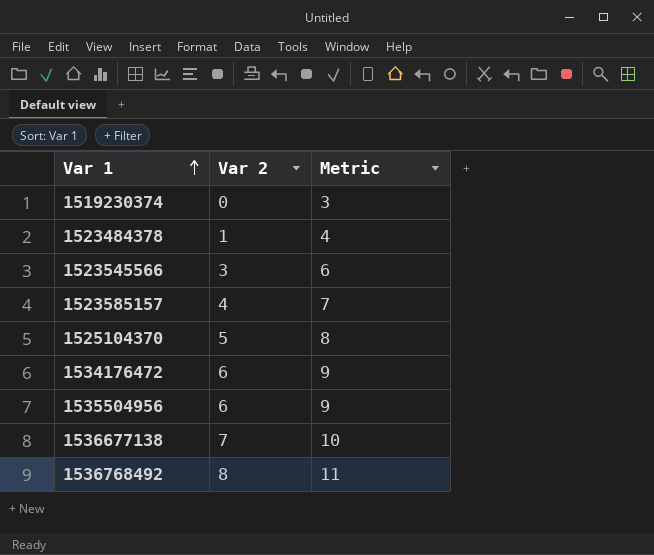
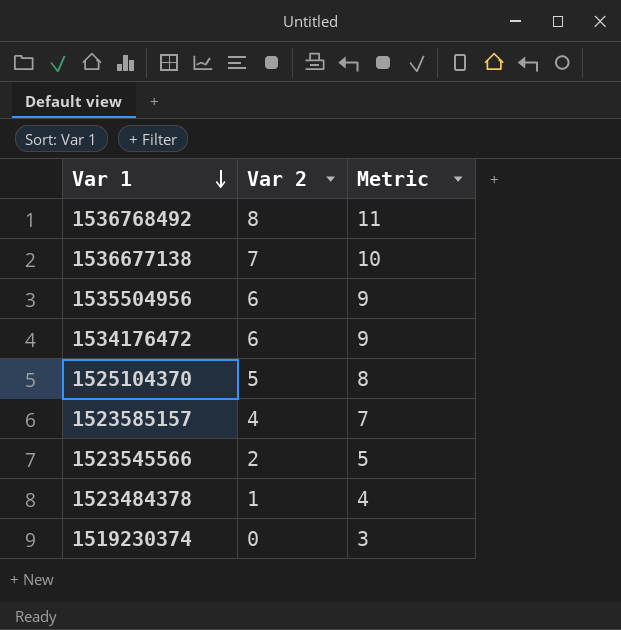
row order: Var 1 ascending -> Var 1 descending
1523545566 | Var 2: 3 -> 2
1523545566 | Metric: 6 -> 5

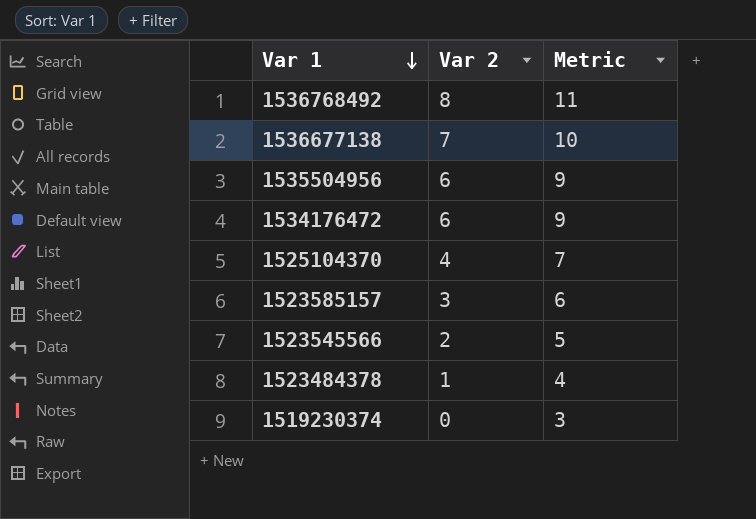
1525104370 | Var 2: 5 -> 4
1525104370 | Metric: 8 -> 7
1523585157 | Var 2: 4 -> 3
1523585157 | Metric: 7 -> 6

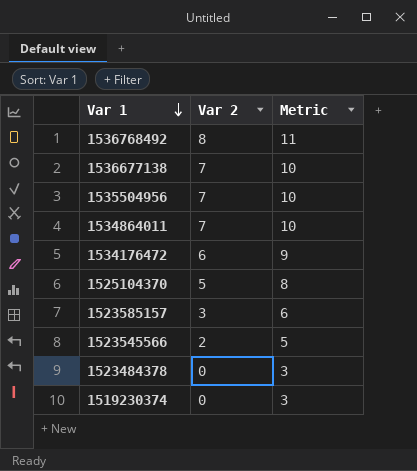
1535504956 | Var 2: 6 -> 7
1535504956 | Metric: 9 -> 10
row 1534864011: none -> 7 | 10
1525104370 | Var 2: 4 -> 5
1525104370 | Metric: 7 -> 8
1523484378 | Var 2: 1 -> 0
1523484378 | Metric: 4 -> 3

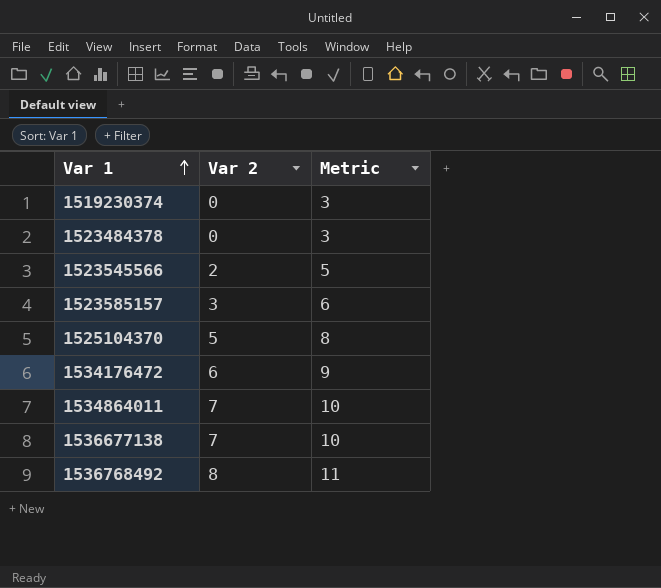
row order: Var 1 descending -> Var 1 ascending
row 1535504956: 7 | 10 -> none

